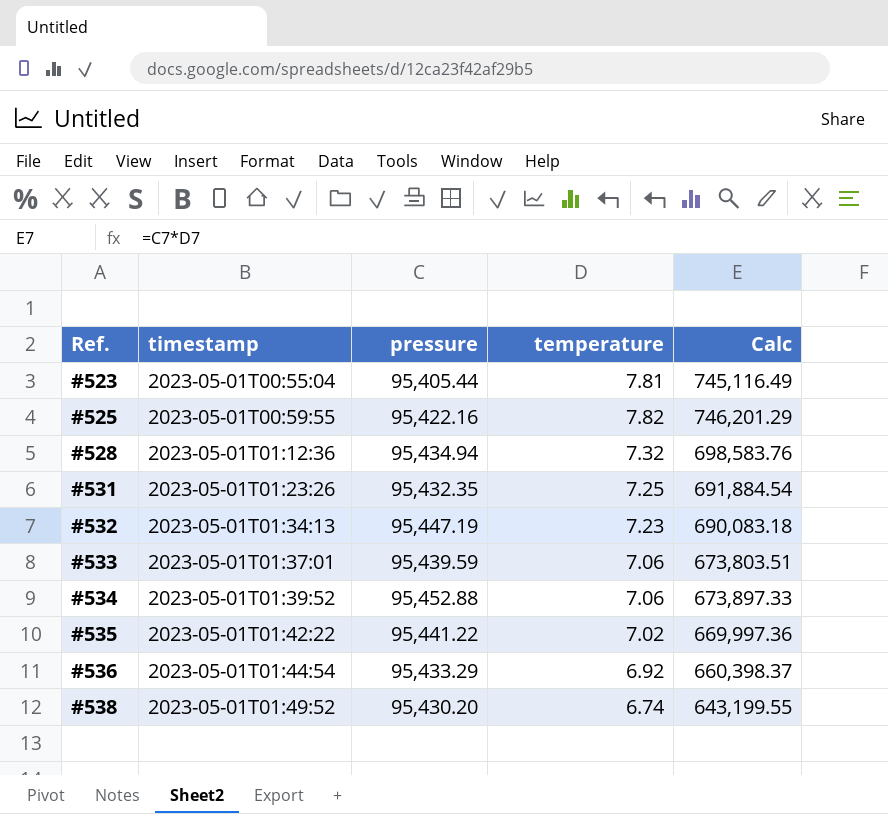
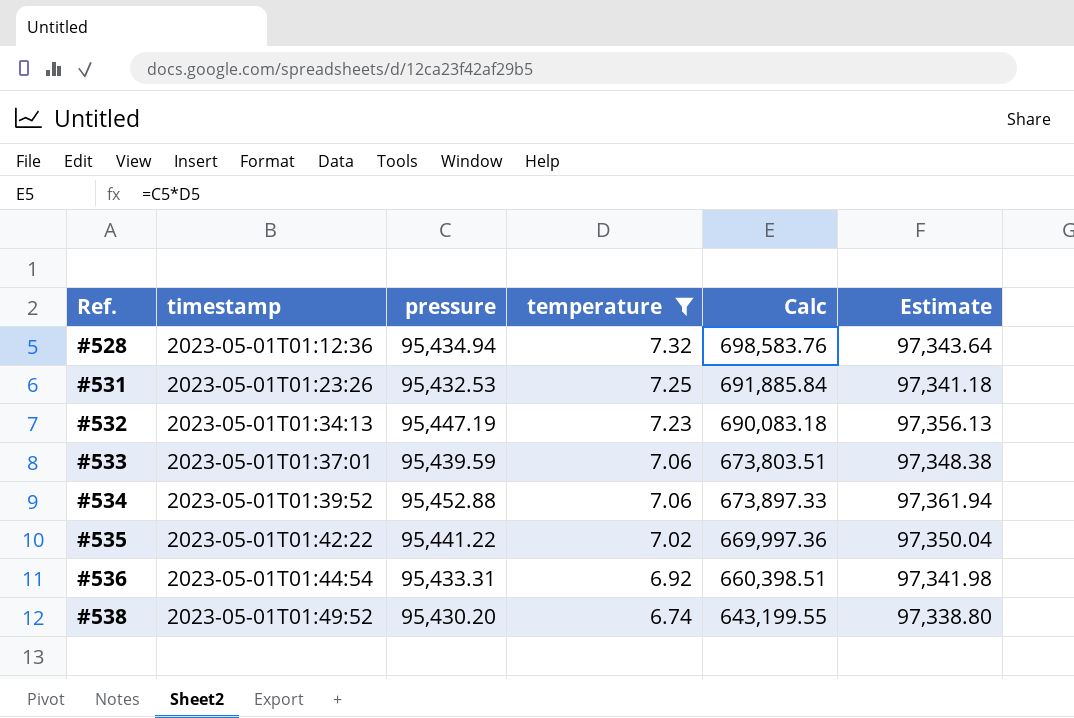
filter: none -> temperature <= 7.32
column Estimate | formula: none -> [pressure] * 1.02
#531 | pressure: 95,432.35 -> 95,432.53
#531 | Calc: 691,884.54 -> 691,885.84
#536 | pressure: 95,433.29 -> 95,433.31
#536 | Calc: 660,398.37 -> 660,398.51

